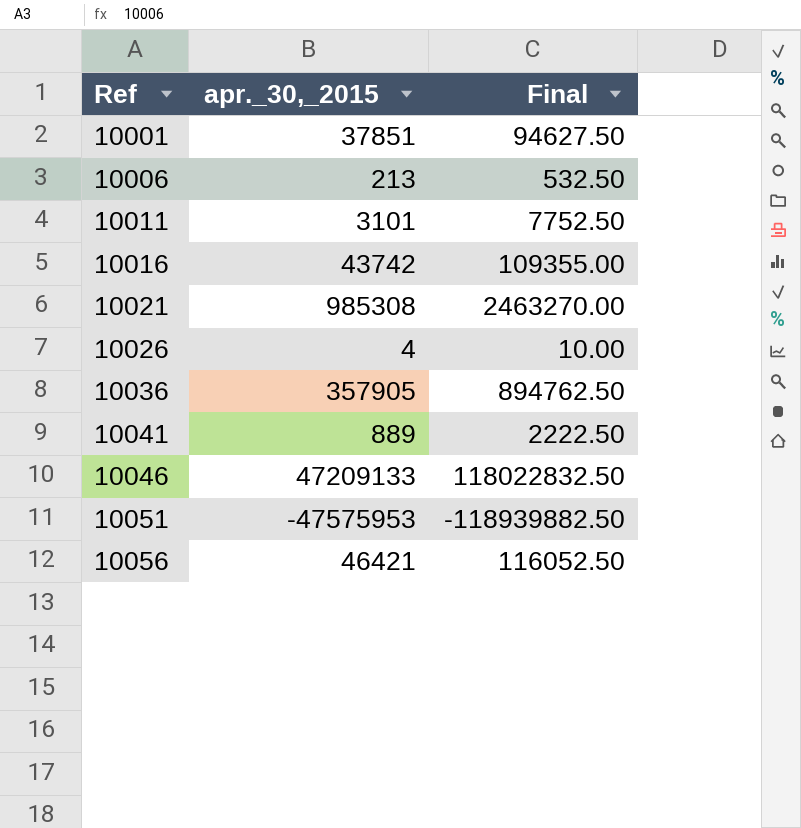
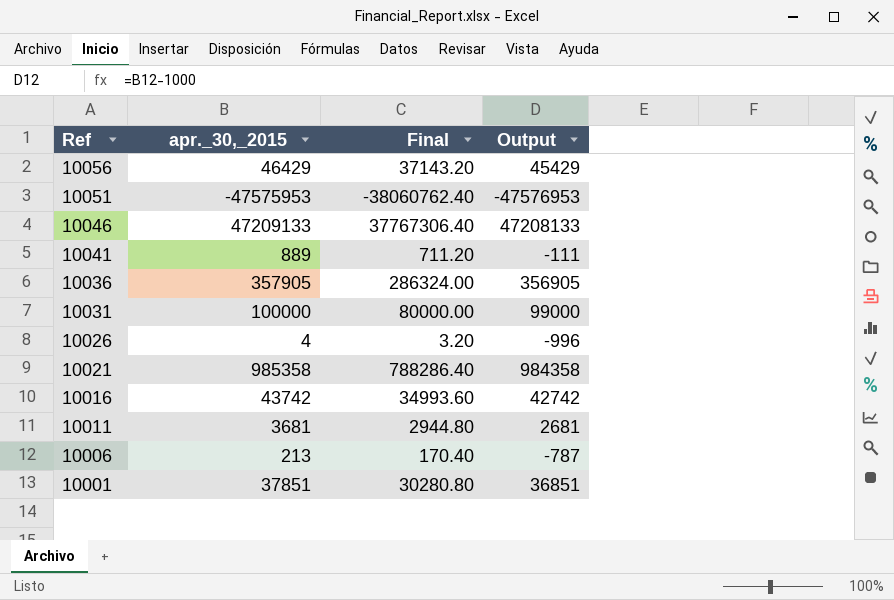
row order: Ref ascending -> Ref descending
column Final | formula: [apr._30,_2015] * 2.5 -> [apr._30,_2015] * 0.8
column Output | formula: none -> [apr._30,_2015] - 1000
10056 | apr._30,_2015: 46421 -> 46429
row 10031: none -> 100000 | 80000.00 | 99000
10021 | apr._30,_2015: 985308 -> 985358
10011 | apr._30,_2015: 3101 -> 3681

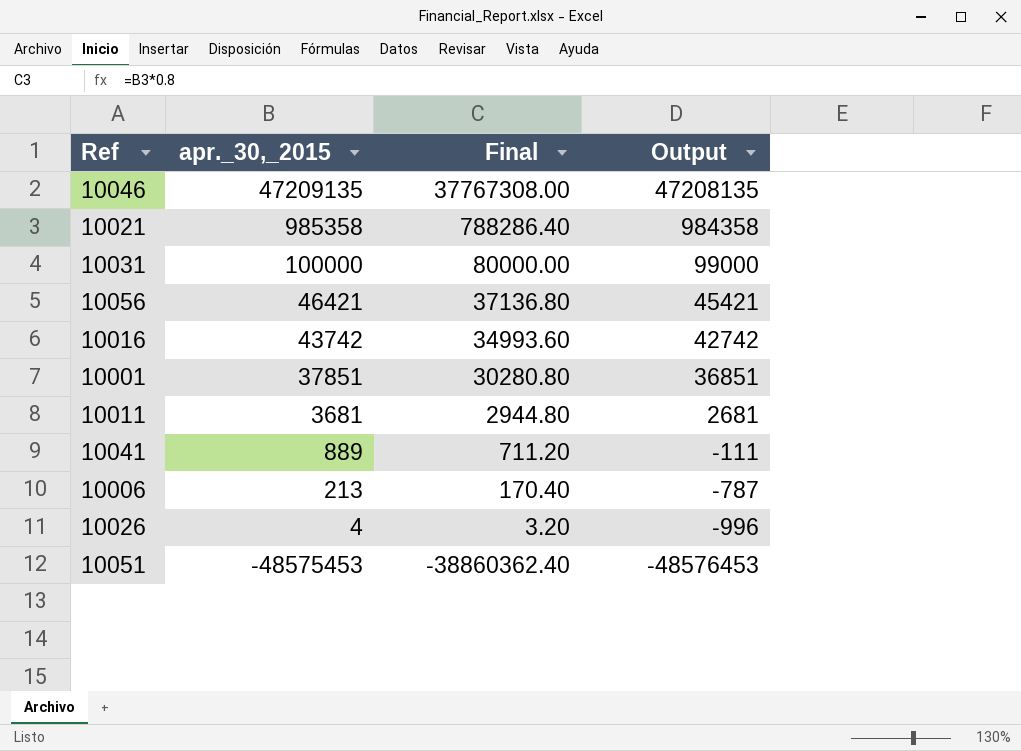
row order: Ref descending -> apr._30,_2015 descending
row 10036: 357905 | 286324.00 | 356905 -> none
10046 | apr._30,_2015: 47209133 -> 47209135
10046 | Final: 37767306.40 -> 37767308.00
10046 | Output: 47208133 -> 47208135
10056 | apr._30,_2015: 46429 -> 46421
10056 | Final: 37143.20 -> 37136.80
10056 | Output: 45429 -> 45421
10051 | apr._30,_2015: -47575953 -> -48575453
10051 | Final: -38060762.40 -> -38860362.40
10051 | Output: -47576953 -> -48576453

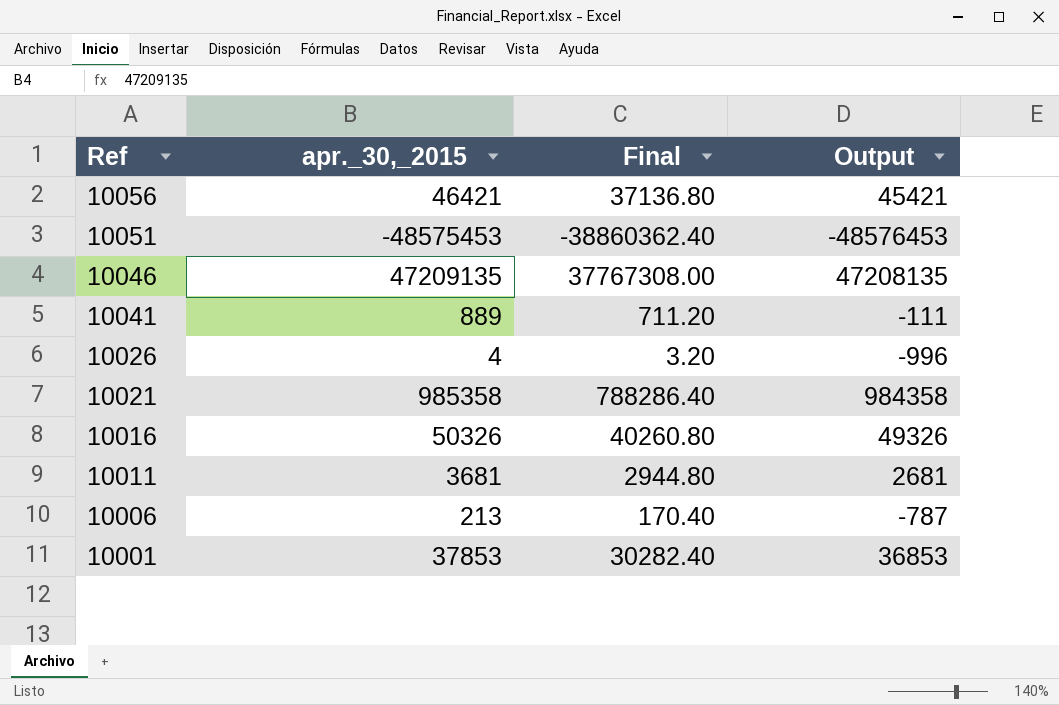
row order: apr._30,_2015 descending -> Ref descending
row 10031: 100000 | 80000.00 | 99000 -> none
10016 | apr._30,_2015: 43742 -> 50326
10016 | Final: 34993.60 -> 40260.80
10016 | Output: 42742 -> 49326
10001 | apr._30,_2015: 37851 -> 37853
10001 | Final: 30280.80 -> 30282.40
10001 | Output: 36851 -> 36853

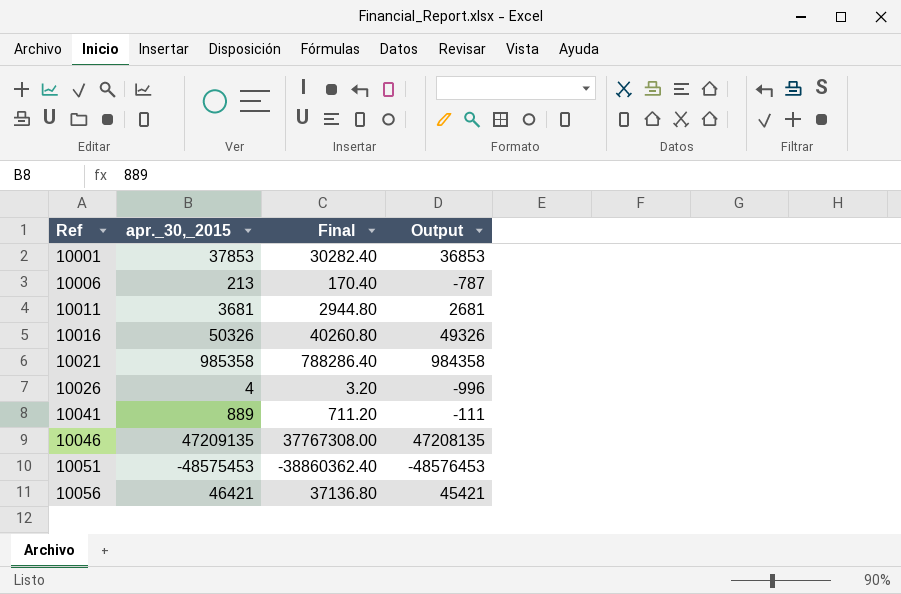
row order: Ref descending -> Ref ascending

